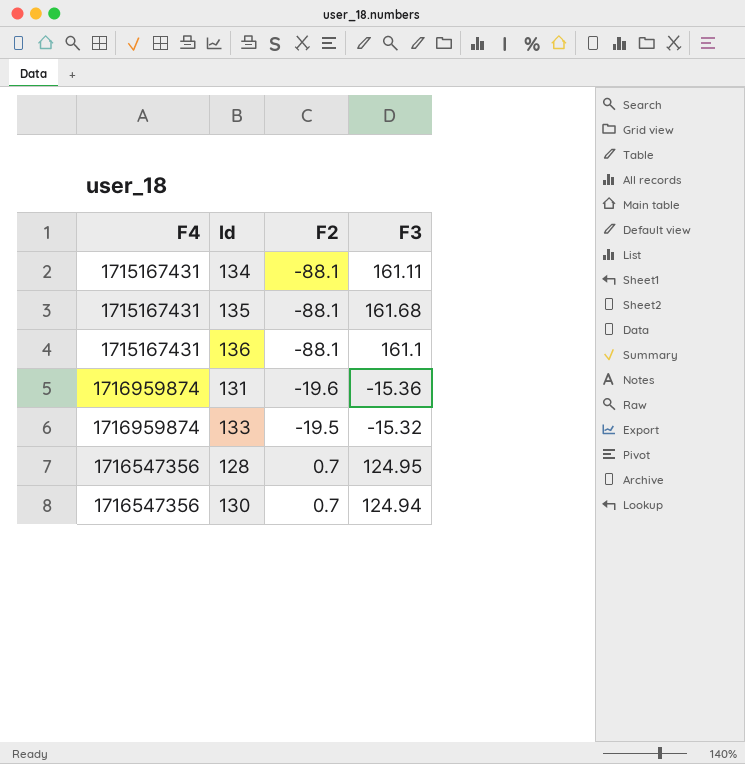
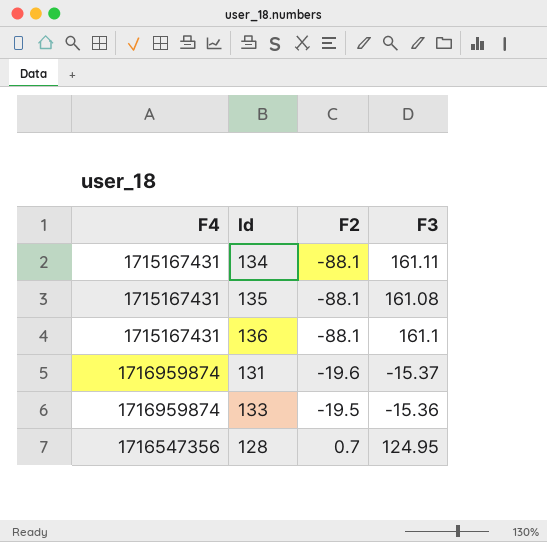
row 130: 1716547356 | 0.7 | 124.94 -> none
135 | F3: 161.68 -> 161.08
131 | F3: -15.36 -> -15.37
133 | F3: -15.32 -> -15.36

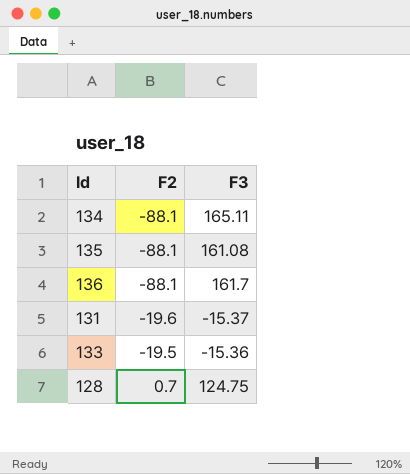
column F4 | position: 1 -> none
134 | F3: 161.11 -> 165.11
136 | F3: 161.1 -> 161.7
128 | F3: 124.95 -> 124.75

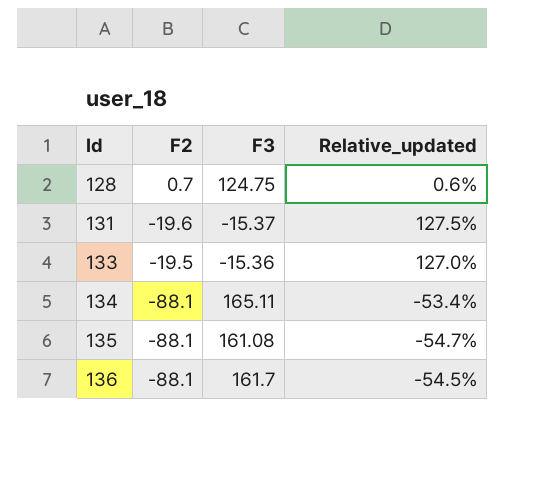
row order: F2 ascending -> Id ascending
column Relative_updated | formula: none -> [F2] / [F3]

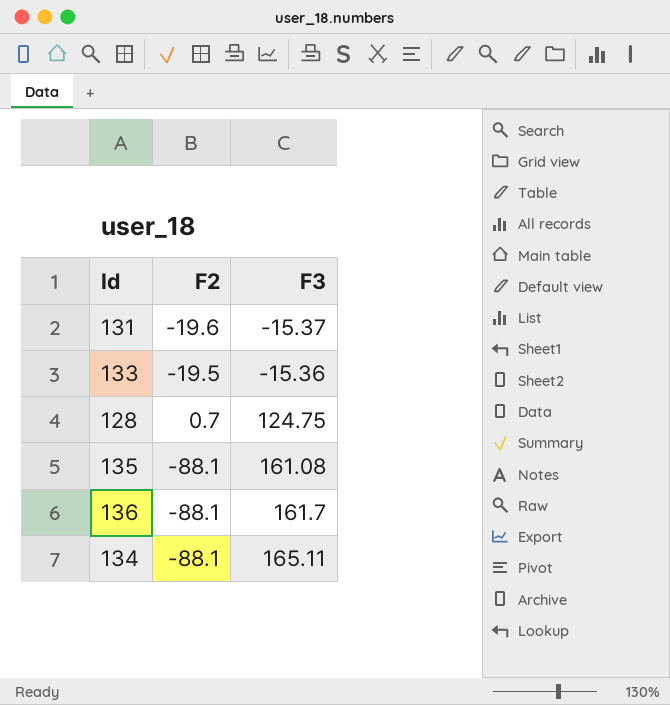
row order: Id ascending -> F3 ascending
column Relative_updated | formula: [F2] / [F3] -> none

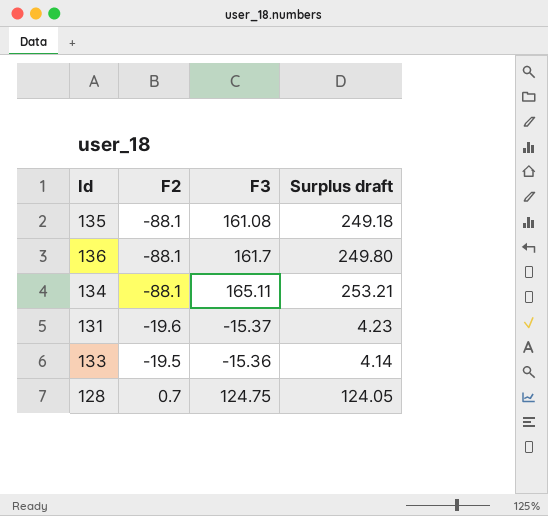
row order: F3 ascending -> F2 ascending
column Surplus draft | formula: none -> [F3] - [F2]

